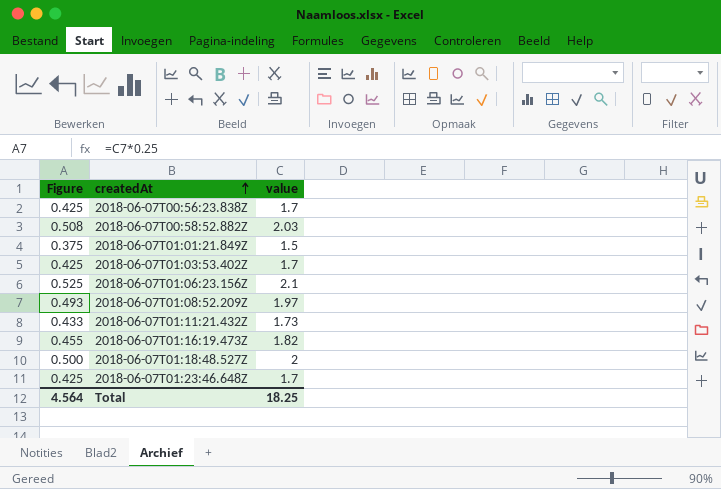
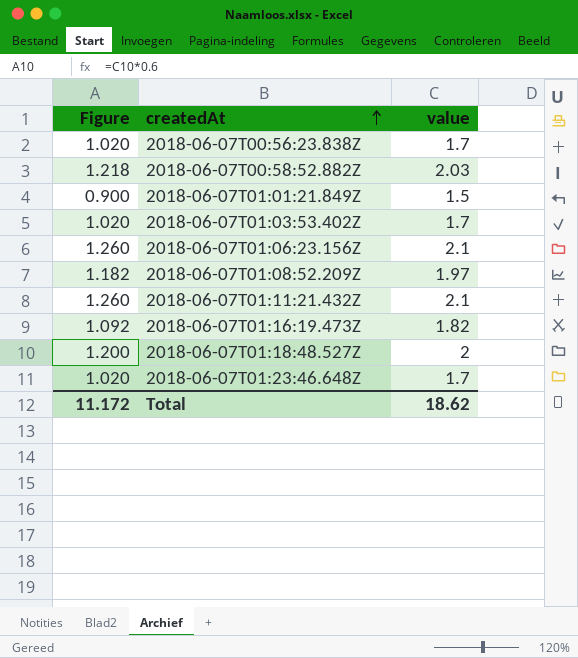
column Figure | formula: [value] * 0.25 -> [value] * 0.6
2018-06-07T01:11:21.432Z | value: 1.73 -> 2.1
Total | Figure: 4.564 -> 11.172
Total | value: 18.25 -> 18.62

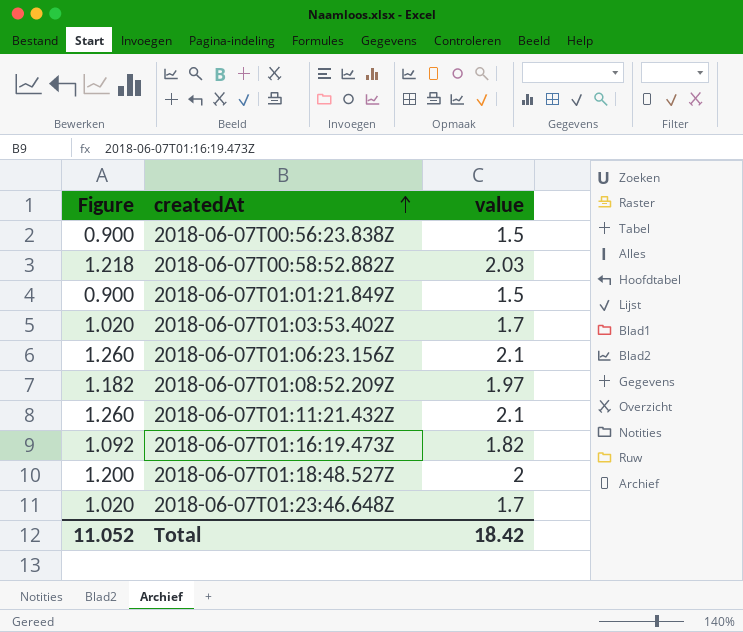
2018-06-07T00:56:23.838Z | Figure: 1.020 -> 0.900
2018-06-07T00:56:23.838Z | value: 1.7 -> 1.5
Total | Figure: 11.172 -> 11.052
Total | value: 18.62 -> 18.42

